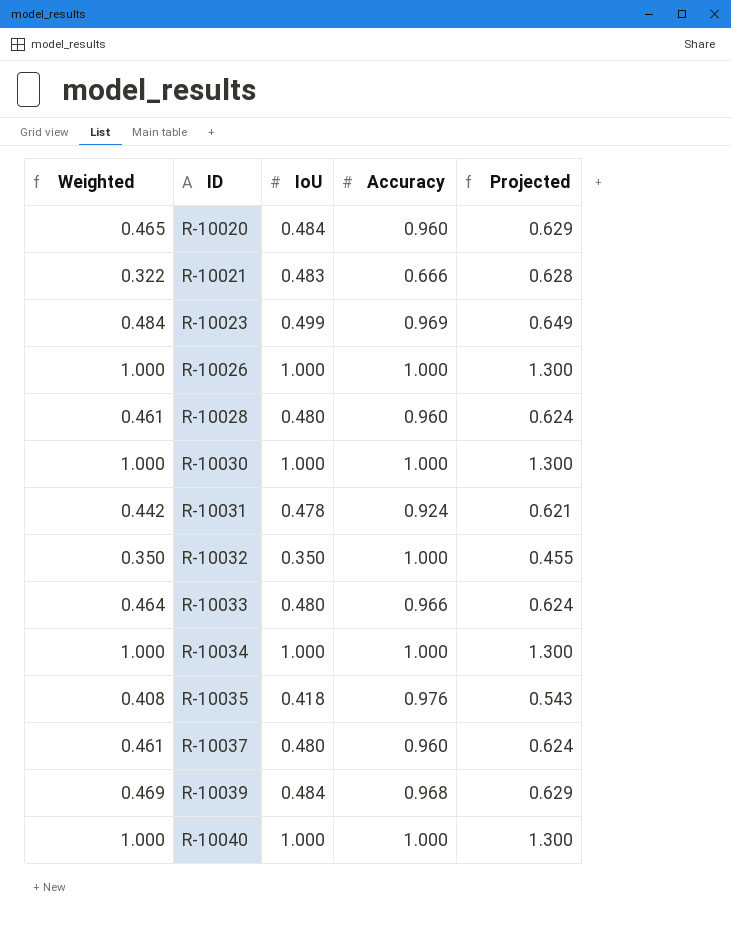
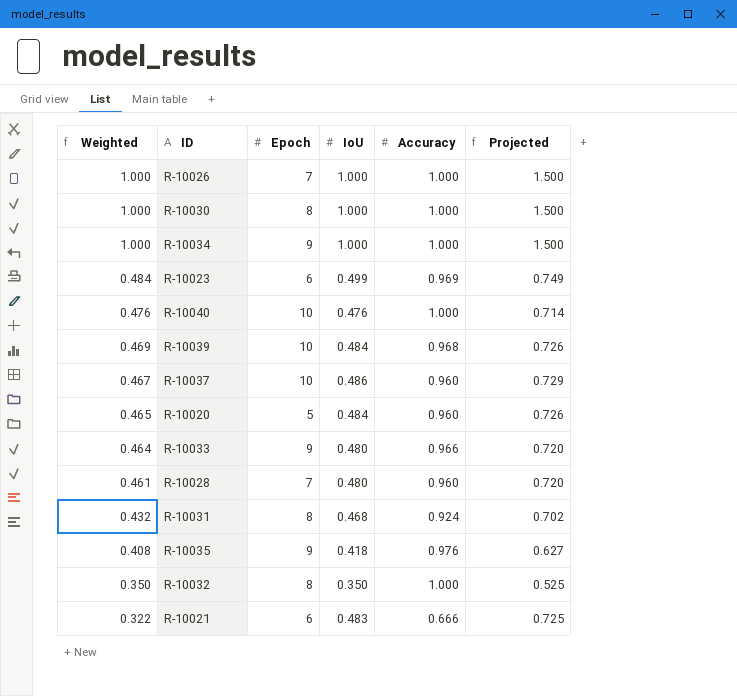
row order: ID ascending -> Weighted descending
column Epoch | position: none -> 3
column Projected | formula: [IoU] * 1.3 -> [IoU] * 1.5
R-10040 | Weighted: 1.000 -> 0.476
R-10040 | IoU: 1.000 -> 0.476
R-10037 | Weighted: 0.461 -> 0.467
R-10037 | IoU: 0.480 -> 0.486
R-10031 | Weighted: 0.442 -> 0.432
R-10031 | IoU: 0.478 -> 0.468

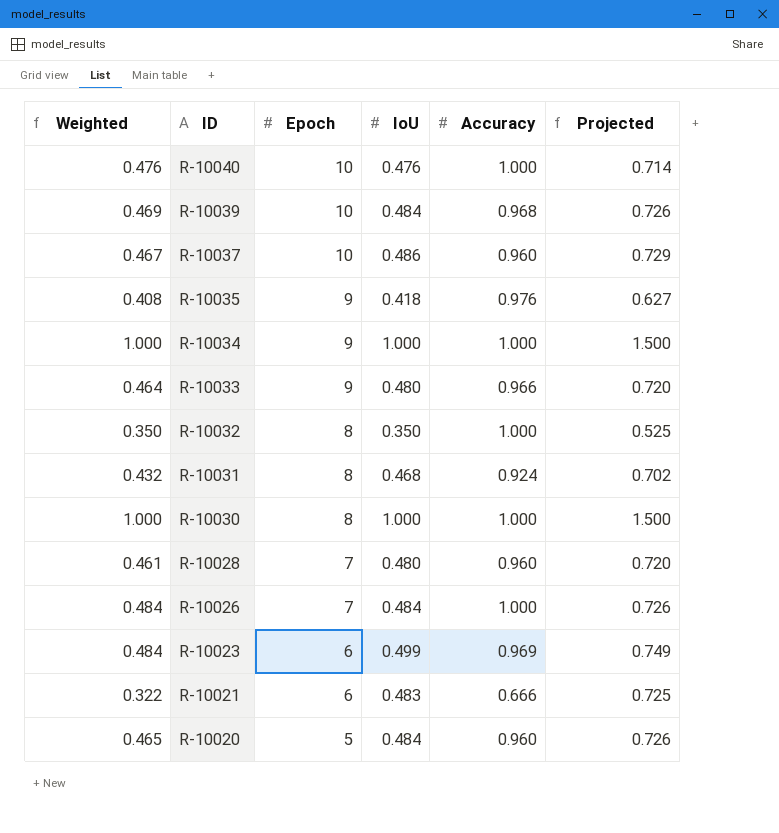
row order: Weighted descending -> ID descending
R-10026 | Weighted: 1.000 -> 0.484
R-10026 | IoU: 1.000 -> 0.484
R-10026 | Projected: 1.500 -> 0.726

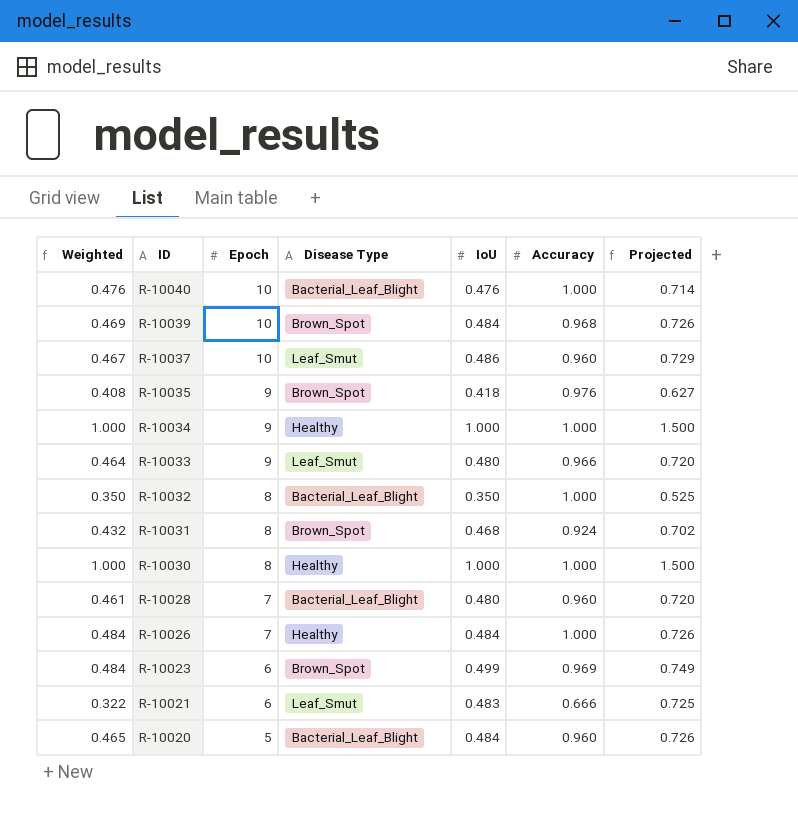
column Disease Type | position: none -> 4

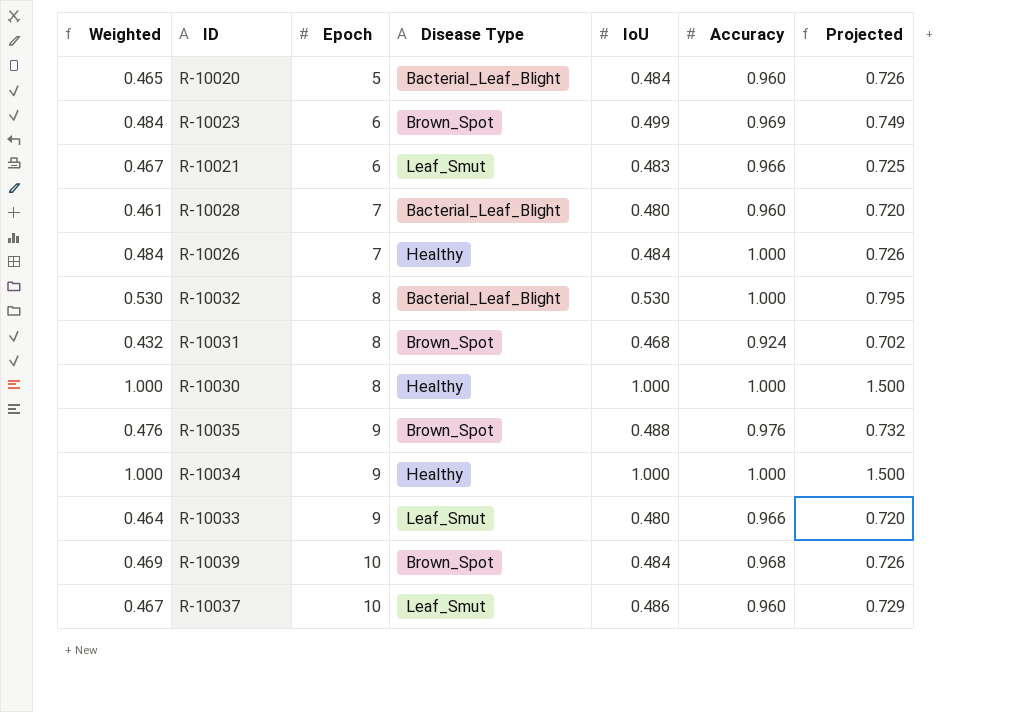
row order: ID descending -> Epoch ascending
row R-10040: 0.476 | 10 | Bacterial_Leaf_Blight | 0.476 | 1.000 | 0.714 -> none
R-10021 | Weighted: 0.322 -> 0.467
R-10021 | Accuracy: 0.666 -> 0.966
R-10032 | Weighted: 0.350 -> 0.530
R-10032 | IoU: 0.350 -> 0.530
R-10032 | Projected: 0.525 -> 0.795
R-10035 | Weighted: 0.408 -> 0.476
R-10035 | IoU: 0.418 -> 0.488
R-10035 | Projected: 0.627 -> 0.732

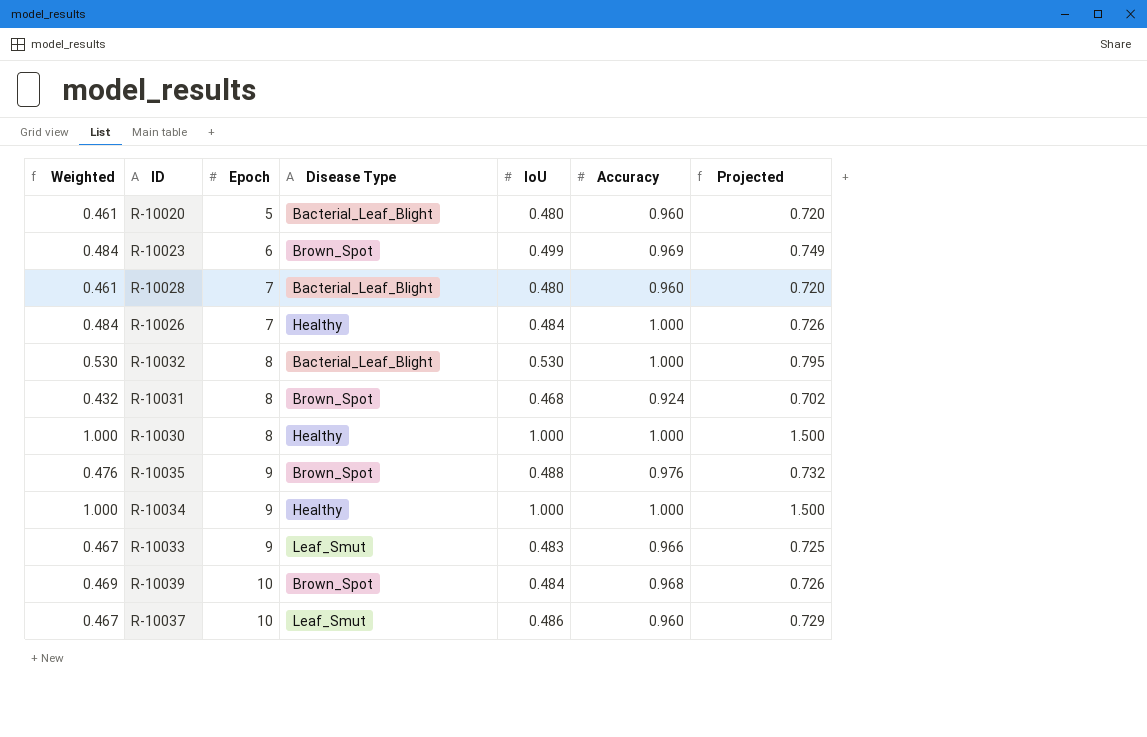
row R-10021: 0.467 | 6 | Leaf_Smut | 0.483 | 0.966 | 0.725 -> none
R-10020 | Weighted: 0.465 -> 0.461
R-10020 | IoU: 0.484 -> 0.480
R-10020 | Projected: 0.726 -> 0.720
R-10033 | Weighted: 0.464 -> 0.467
R-10033 | IoU: 0.480 -> 0.483
R-10033 | Projected: 0.720 -> 0.725

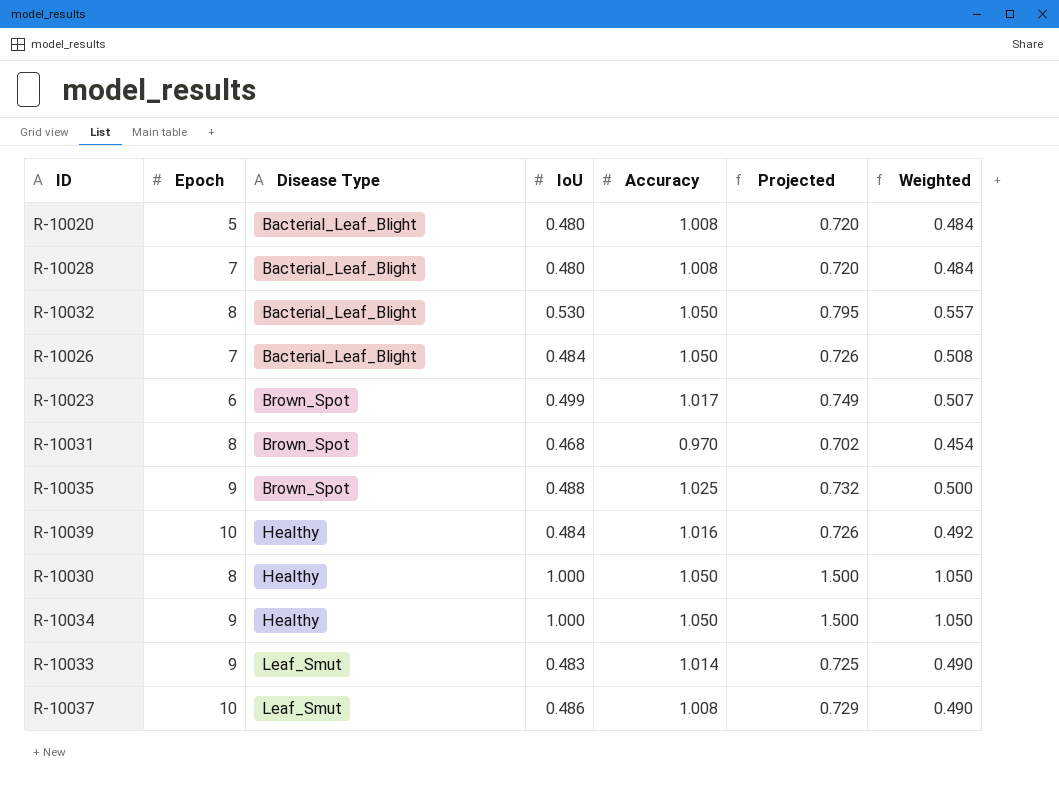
row order: Epoch ascending -> Disease Type ascending
column Weighted | position: 1 -> 7
R-10020 | Accuracy: 0.960 -> 1.008
R-10020 | Weighted: 0.461 -> 0.484
R-10028 | Accuracy: 0.960 -> 1.008
R-10028 | Weighted: 0.461 -> 0.484
R-10032 | Accuracy: 1.000 -> 1.050
R-10032 | Weighted: 0.530 -> 0.557
R-10026 | Disease Type: Healthy -> Bacterial_Leaf_Blight
R-10026 | Accuracy: 1.000 -> 1.050
R-10026 | Weighted: 0.484 -> 0.508
R-10023 | Accuracy: 0.969 -> 1.017
R-10023 | Weighted: 0.484 -> 0.507
R-10031 | Accuracy: 0.924 -> 0.970
R-10031 | Weighted: 0.432 -> 0.454
R-10035 | Accuracy: 0.976 -> 1.025
R-10035 | Weighted: 0.476 -> 0.500
R-10039 | Disease Type: Brown_Spot -> Healthy
R-10039 | Accuracy: 0.968 -> 1.016
R-10039 | Weighted: 0.469 -> 0.492
R-10030 | Accuracy: 1.000 -> 1.050
R-10030 | Weighted: 1.000 -> 1.050
R-10034 | Accuracy: 1.000 -> 1.050
R-10034 | Weighted: 1.000 -> 1.050
R-10033 | Accuracy: 0.966 -> 1.014
R-10033 | Weighted: 0.467 -> 0.490
R-10037 | Accuracy: 0.960 -> 1.008
R-10037 | Weighted: 0.467 -> 0.490

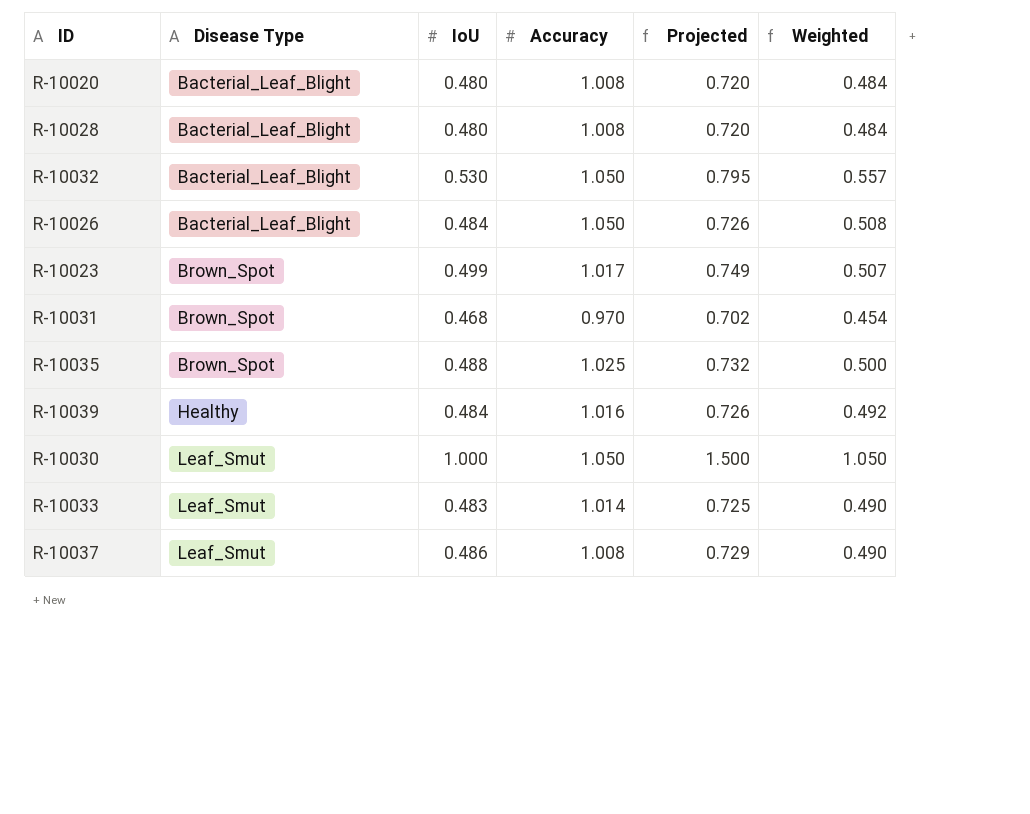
column Epoch | position: 2 -> none
row R-10034: 9 | Healthy | 1.000 | 1.050 | 1.500 | 1.050 -> none
R-10030 | Disease Type: Healthy -> Leaf_Smut

